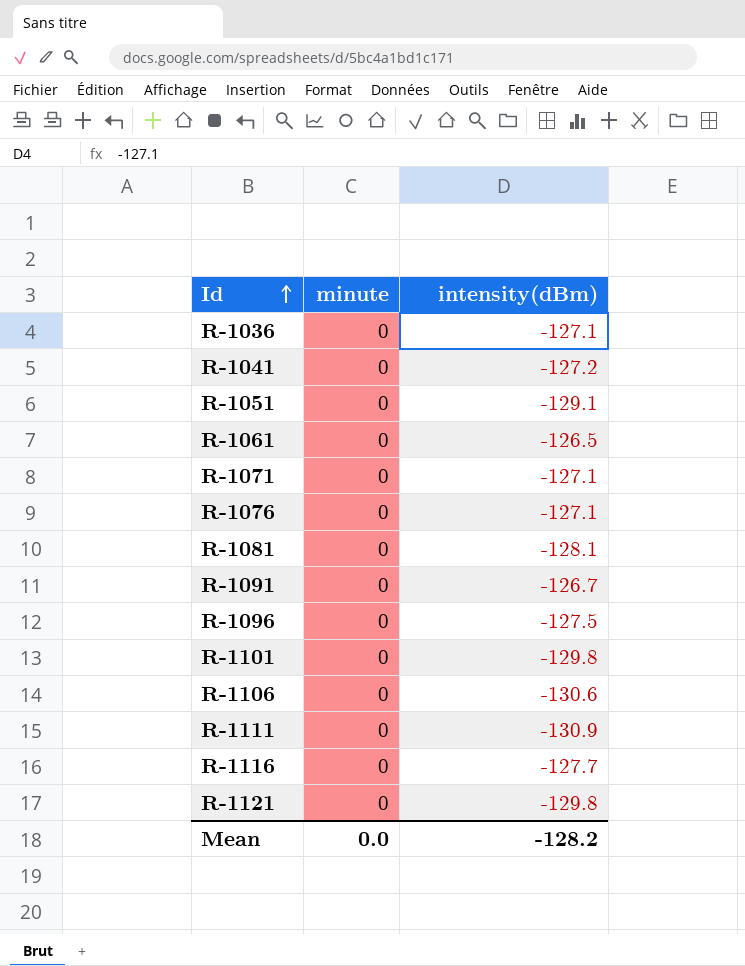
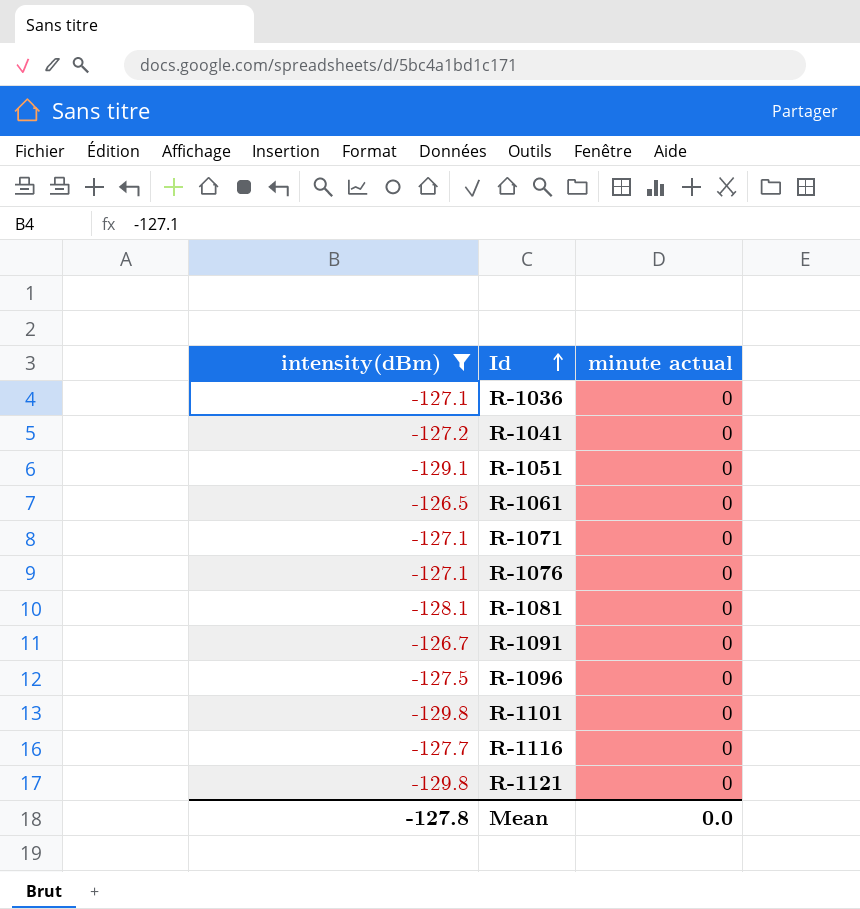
filter: none -> intensity(dBm) >= -129.8
column intensity(dBm) | position: 3 -> 1
column name: minute -> minute actual
Mean | intensity(dBm): -128.2 -> -127.8

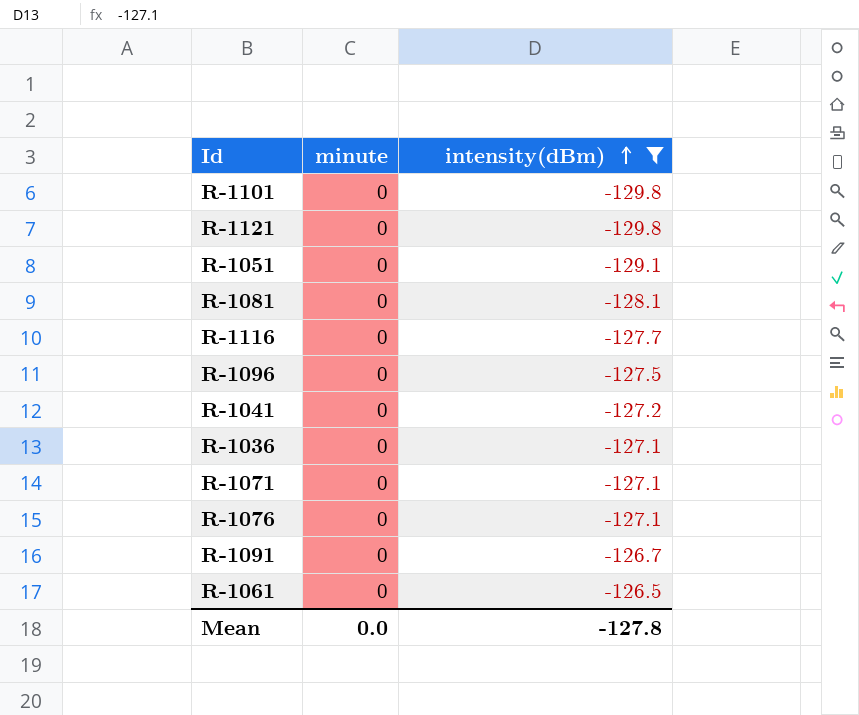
row order: Id ascending -> intensity(dBm) ascending
column name: minute actual -> minute
column intensity(dBm) | position: 1 -> 3

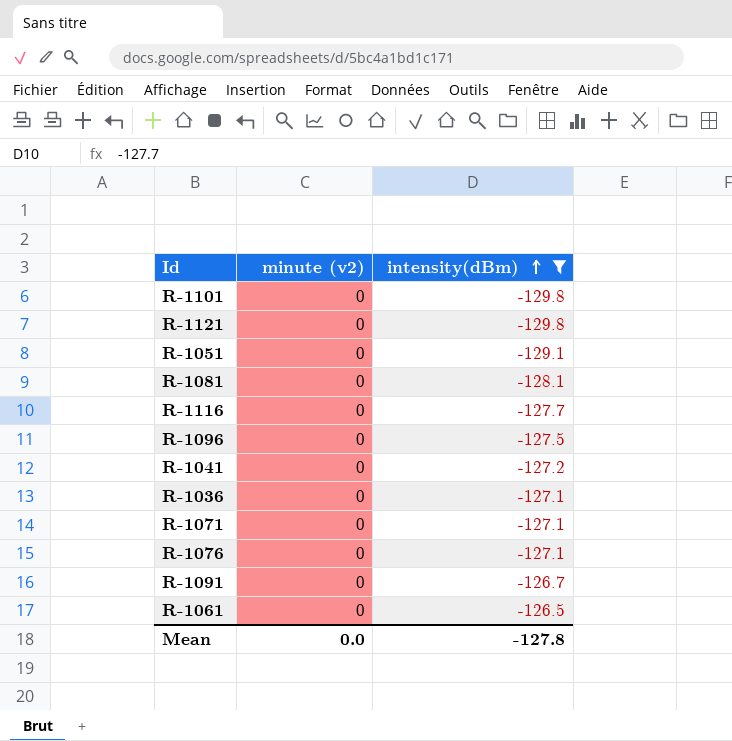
column name: minute -> minute (v2)

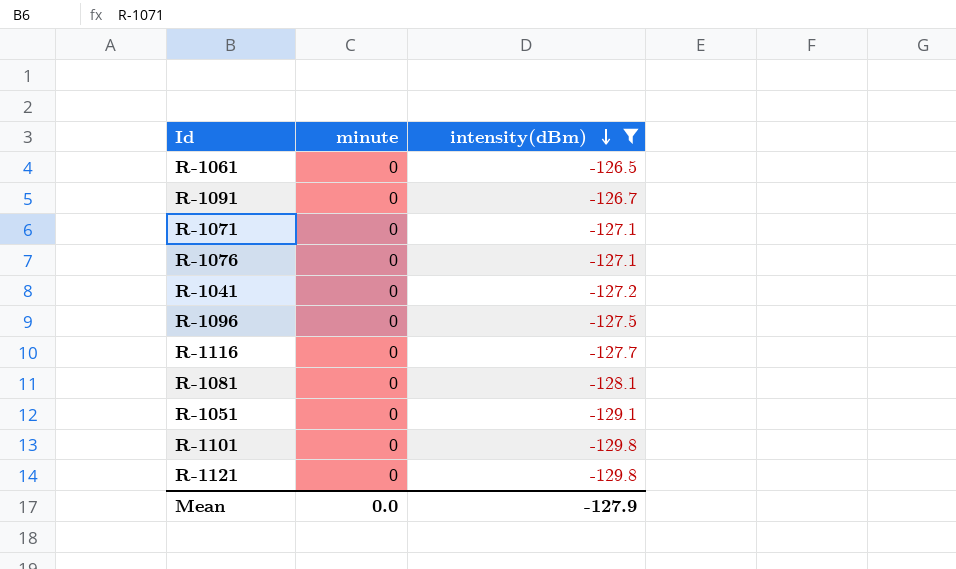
row order: intensity(dBm) ascending -> intensity(dBm) descending
column name: minute (v2) -> minute
row R-1036: 0 | -127.1 -> none
Mean | intensity(dBm): -127.8 -> -127.9

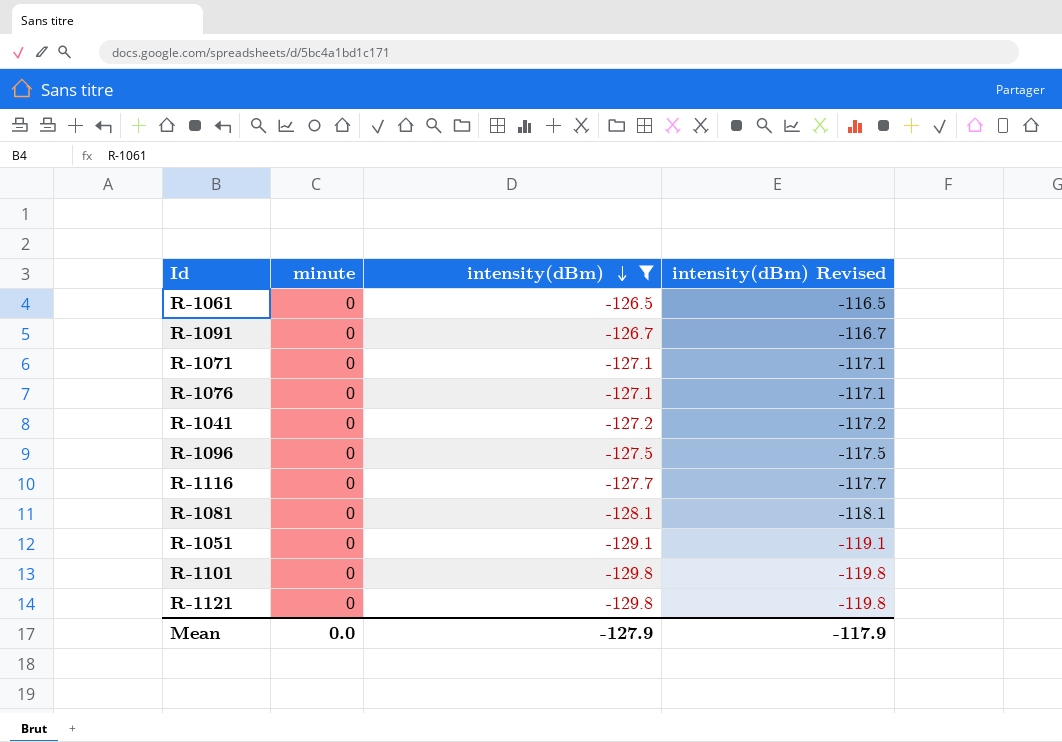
column intensity(dBm) Revised | formula: none -> [intensity(dBm)] + 10

